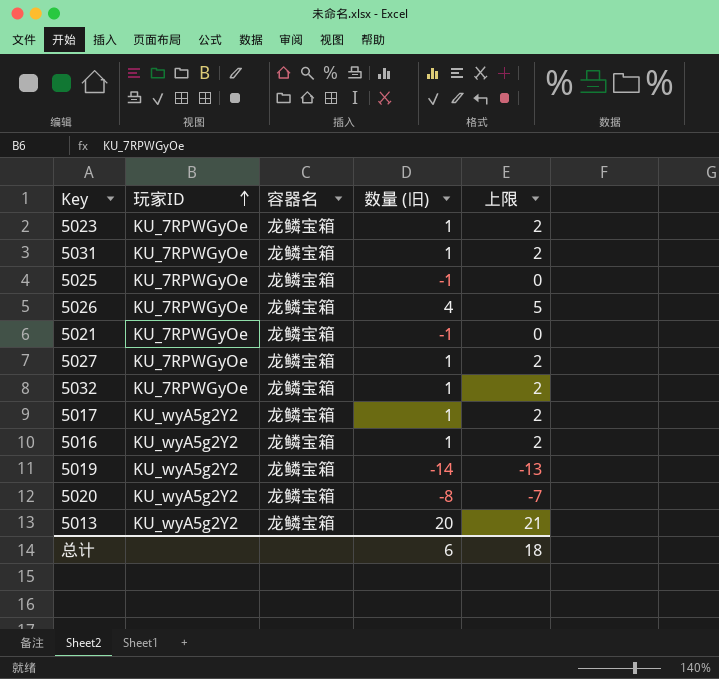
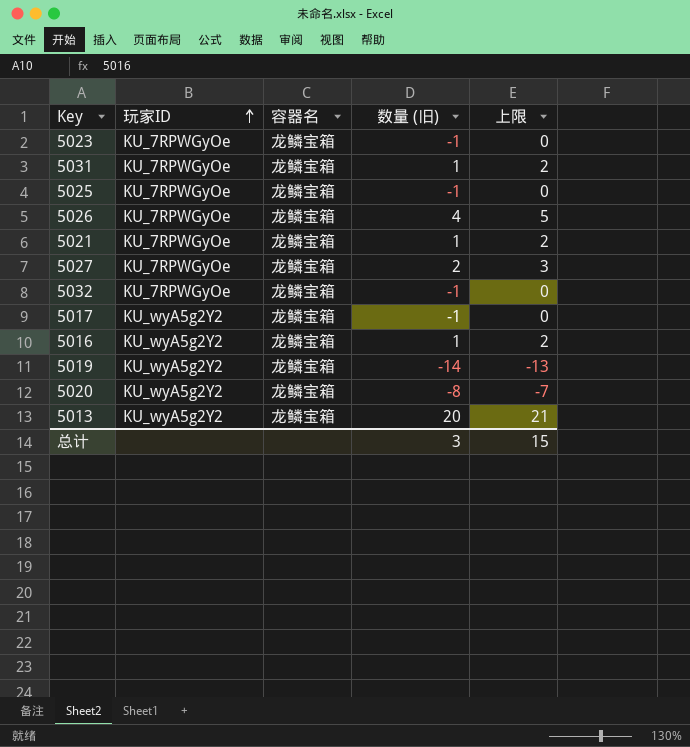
5023 | 数量 (旧): 1 -> -1
5023 | 上限: 2 -> 0
5021 | 数量 (旧): -1 -> 1
5021 | 上限: 0 -> 2
5027 | 数量 (旧): 1 -> 2
5027 | 上限: 2 -> 3
5032 | 数量 (旧): 1 -> -1
5032 | 上限: 2 -> 0
5017 | 数量 (旧): 1 -> -1
5017 | 上限: 2 -> 0
总计 | 数量 (旧): 6 -> 3
总计 | 上限: 18 -> 15

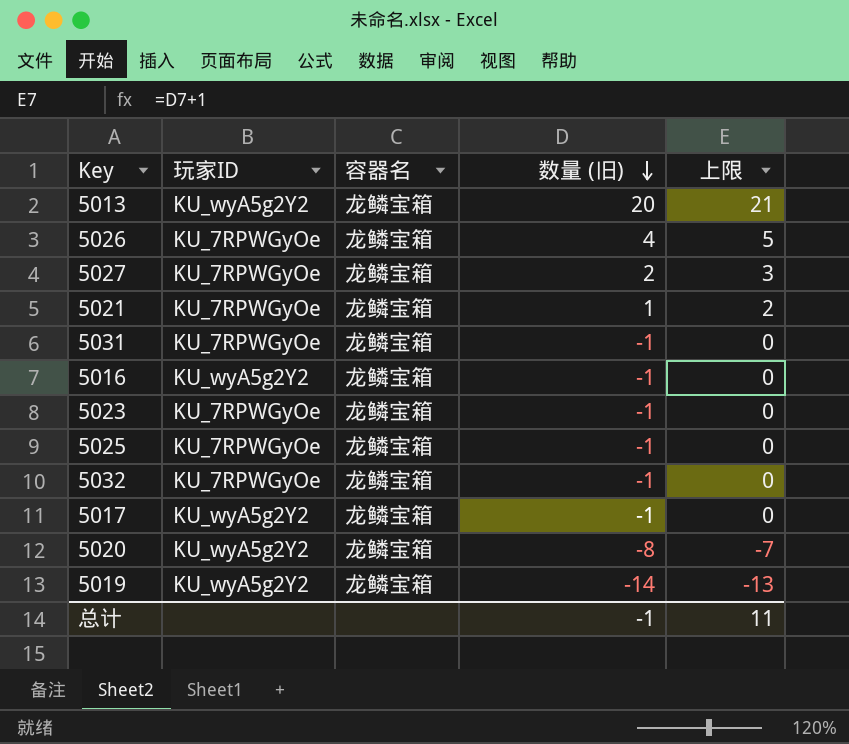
row order: 玩家ID ascending -> 数量 (旧) descending
5031 | 数量 (旧): 1 -> -1
5031 | 上限: 2 -> 0
5016 | 数量 (旧): 1 -> -1
5016 | 上限: 2 -> 0
总计 | 数量 (旧): 3 -> -1
总计 | 上限: 15 -> 11

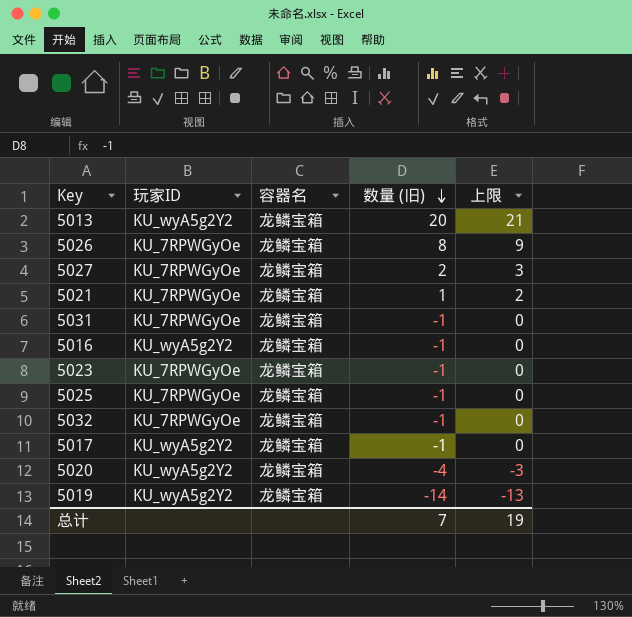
5026 | 数量 (旧): 4 -> 8
5026 | 上限: 5 -> 9
5020 | 数量 (旧): -8 -> -4
5020 | 上限: -7 -> -3
总计 | 数量 (旧): -1 -> 7
总计 | 上限: 11 -> 19

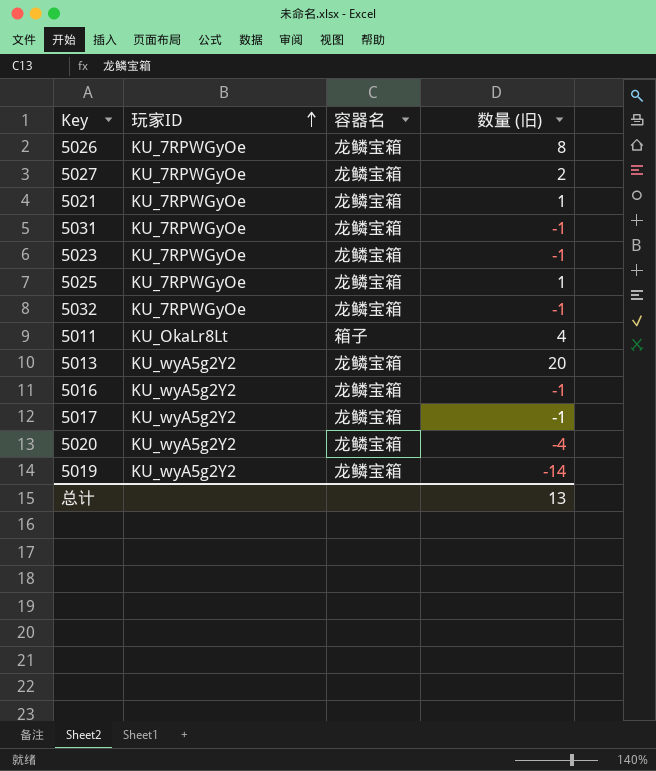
row order: 数量 (旧) descending -> 玩家ID ascending
column 上限 | formula: [数量 (旧)] + 1 -> none
5025 | 数量 (旧): -1 -> 1
row 5011: none -> KU_OkaLr8Lt | 箱子 | 4
总计 | 数量 (旧): 7 -> 13

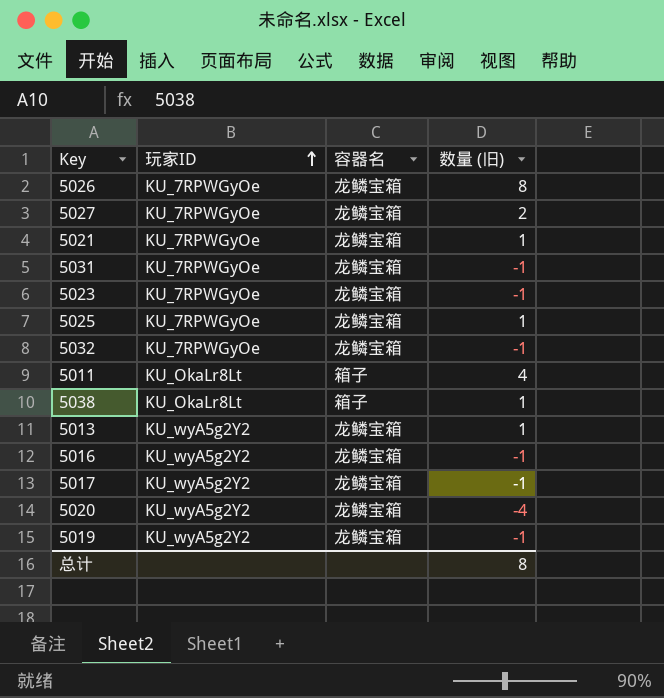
row 5038: none -> KU_OkaLr8Lt | 箱子 | 1
5013 | 数量 (旧): 20 -> 1
5019 | 数量 (旧): -14 -> -1
总计 | 数量 (旧): 13 -> 8

